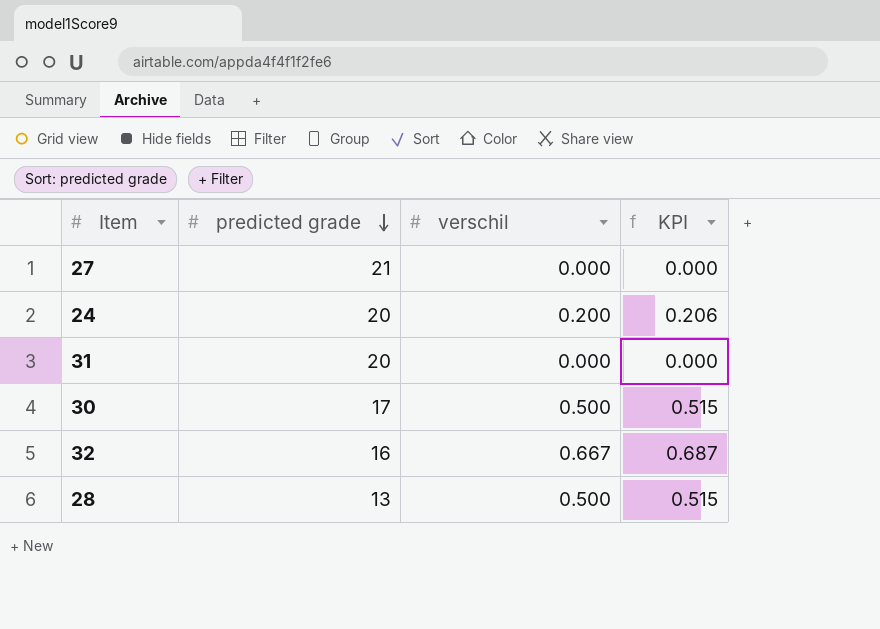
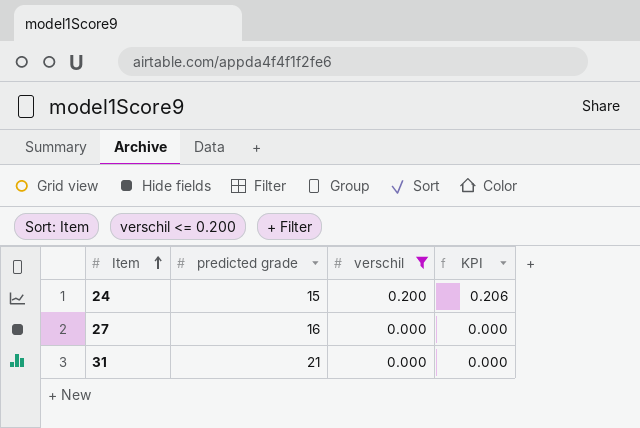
filter: none -> verschil <= 0.200
row order: predicted grade descending -> Item ascending
24 | predicted grade: 20 -> 15
27 | predicted grade: 21 -> 16
31 | predicted grade: 20 -> 21

